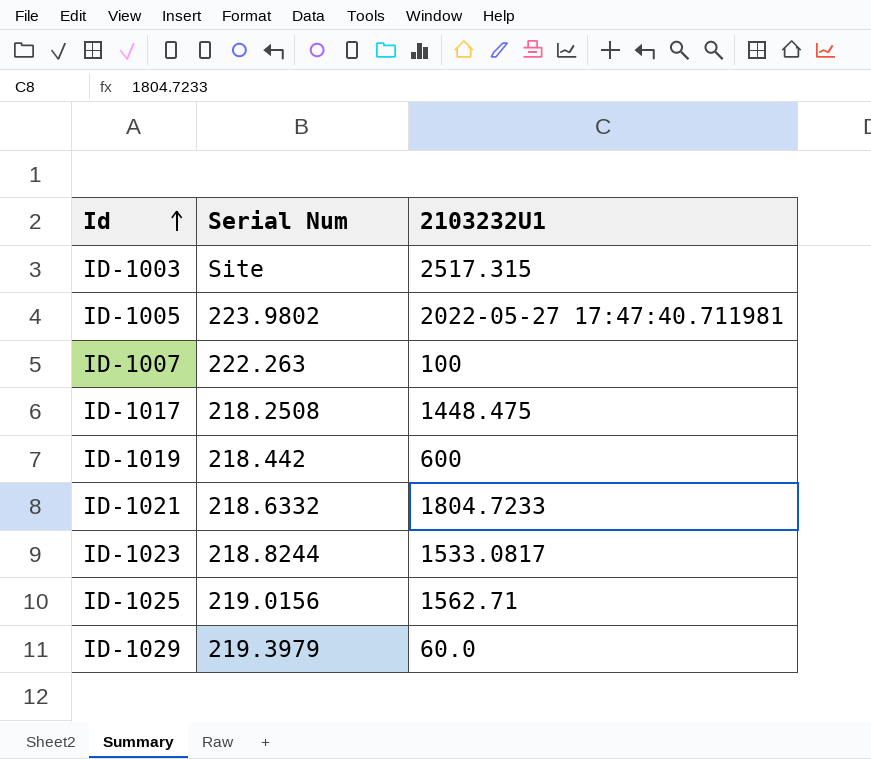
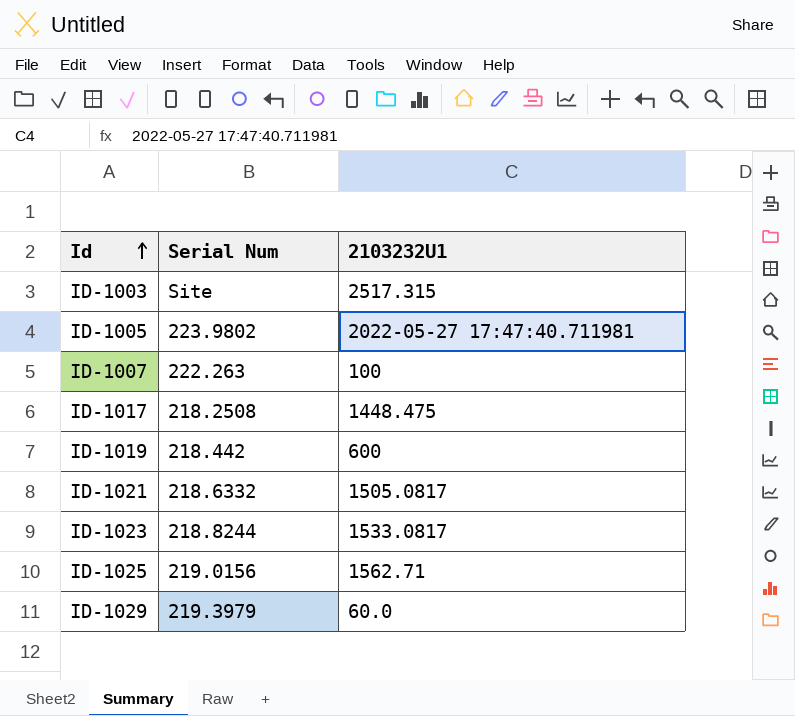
ID-1021 | 2103232U1: 1804.7233 -> 1505.0817

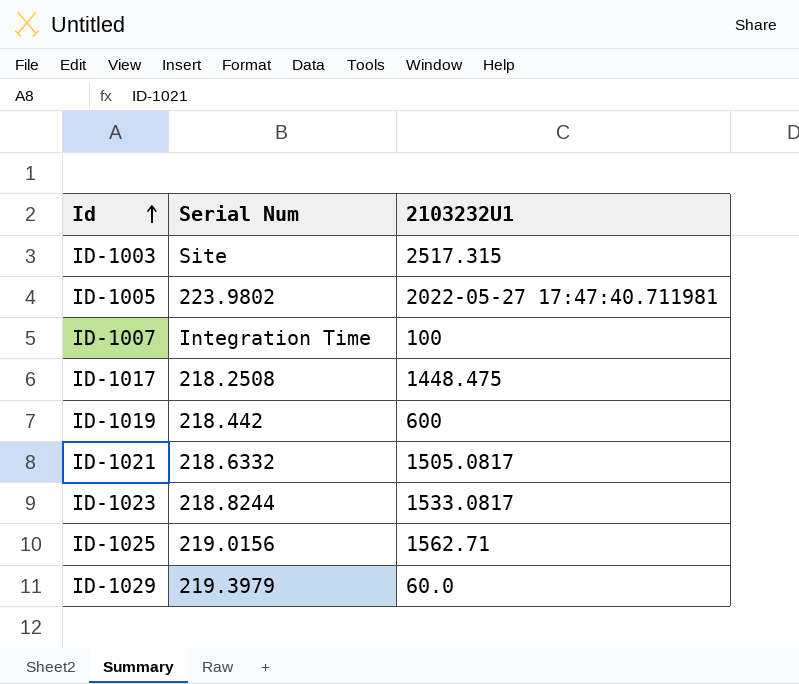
ID-1007 | Serial Num: 222.263 -> Integration Time

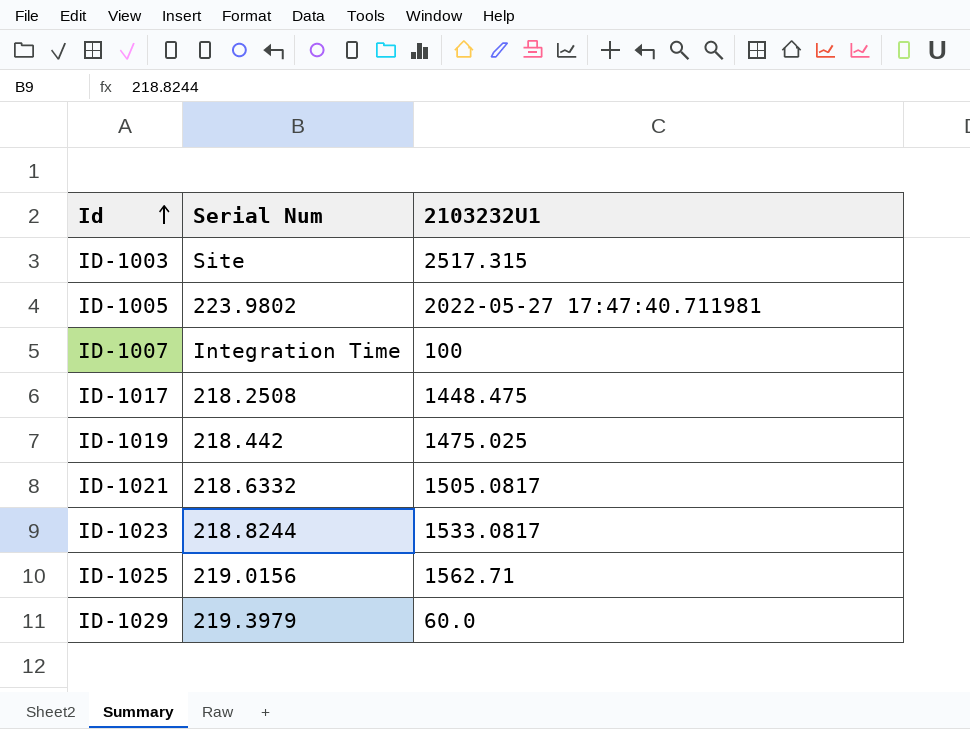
ID-1019 | 2103232U1: 600 -> 1475.025

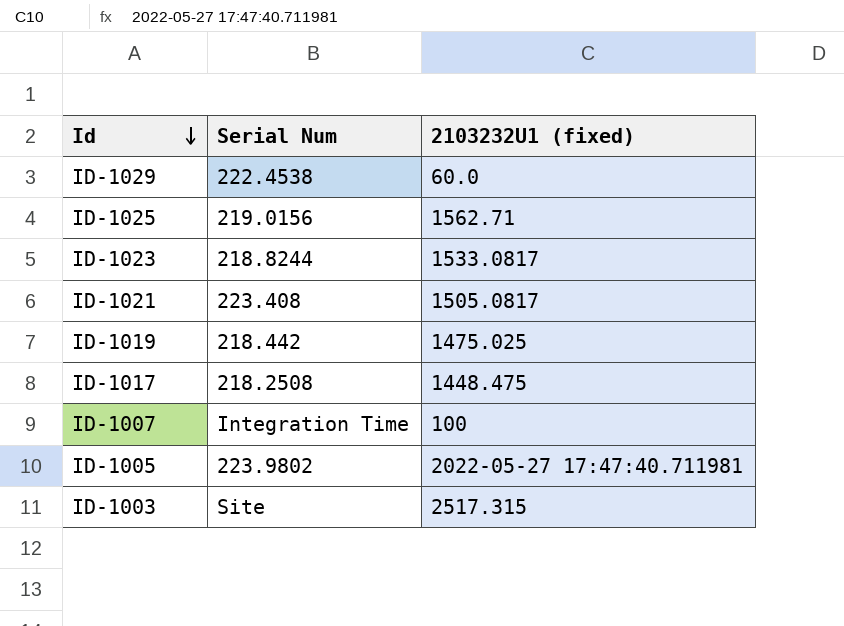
row order: Id ascending -> Id descending
column name: 2103232U1 -> 2103232U1 (fixed)
ID-1029 | Serial Num: 219.3979 -> 222.4538
ID-1021 | Serial Num: 218.6332 -> 223.408

